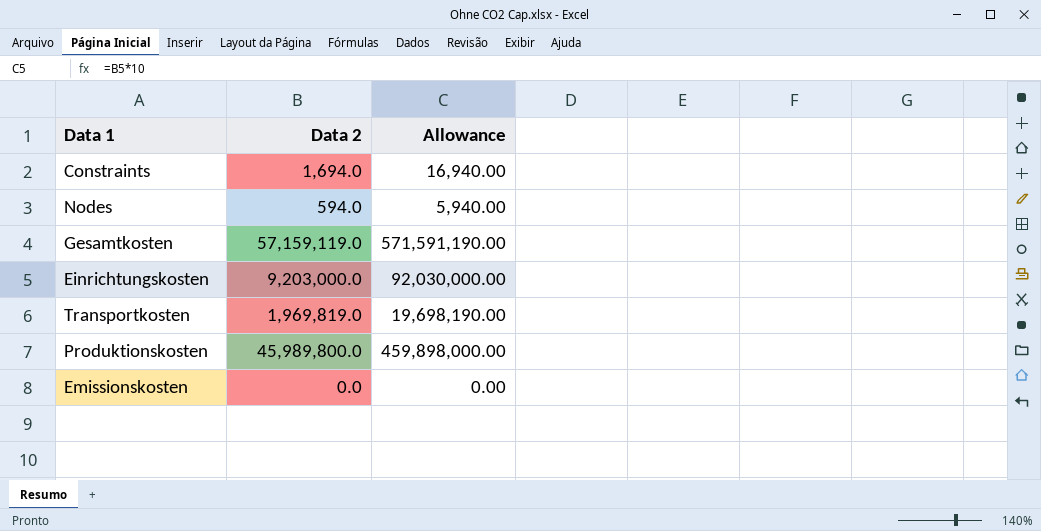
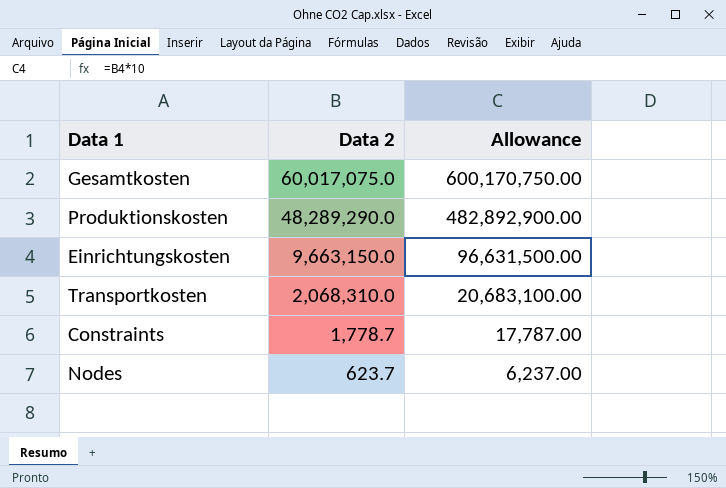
row order: none -> Data 2 descending
row Emissionskosten: 0.0 | 0.00 -> none
Gesamtkosten | Data 2: 57,159,119.0 -> 60,017,075.0
Gesamtkosten | Allowance: 571,591,190.00 -> 600,170,750.00
Produktionskosten | Data 2: 45,989,800.0 -> 48,289,290.0
Produktionskosten | Allowance: 459,898,000.00 -> 482,892,900.00
Einrichtungskosten | Data 2: 9,203,000.0 -> 9,663,150.0
Einrichtungskosten | Allowance: 92,030,000.00 -> 96,631,500.00
Transportkosten | Data 2: 1,969,819.0 -> 2,068,310.0
Transportkosten | Allowance: 19,698,190.00 -> 20,683,100.00
Constraints | Data 2: 1,694.0 -> 1,778.7
Constraints | Allowance: 16,940.00 -> 17,787.00
Nodes | Data 2: 594.0 -> 623.7
Nodes | Allowance: 5,940.00 -> 6,237.00

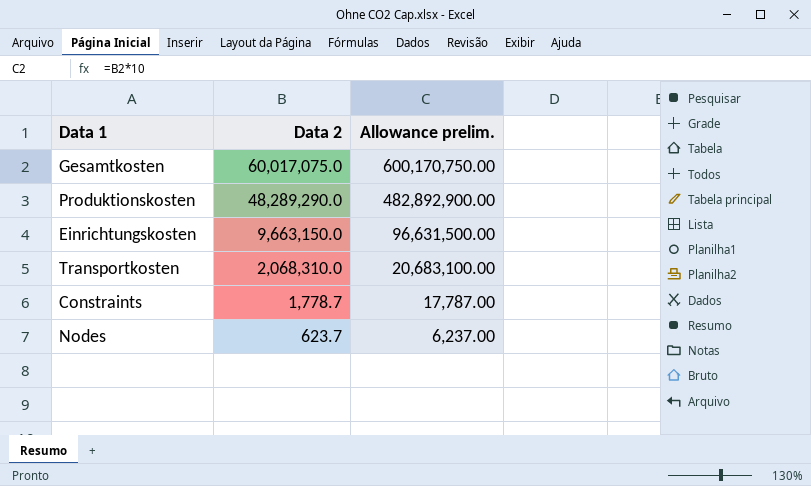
column name: Allowance -> Allowance prelim.

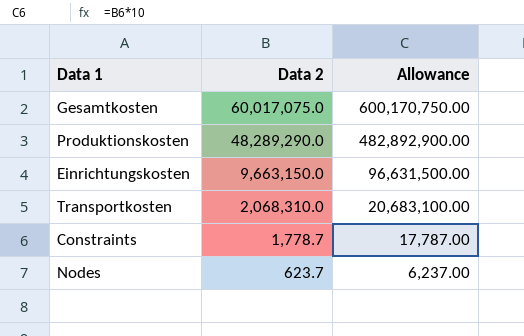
column name: Allowance prelim. -> Allowance

